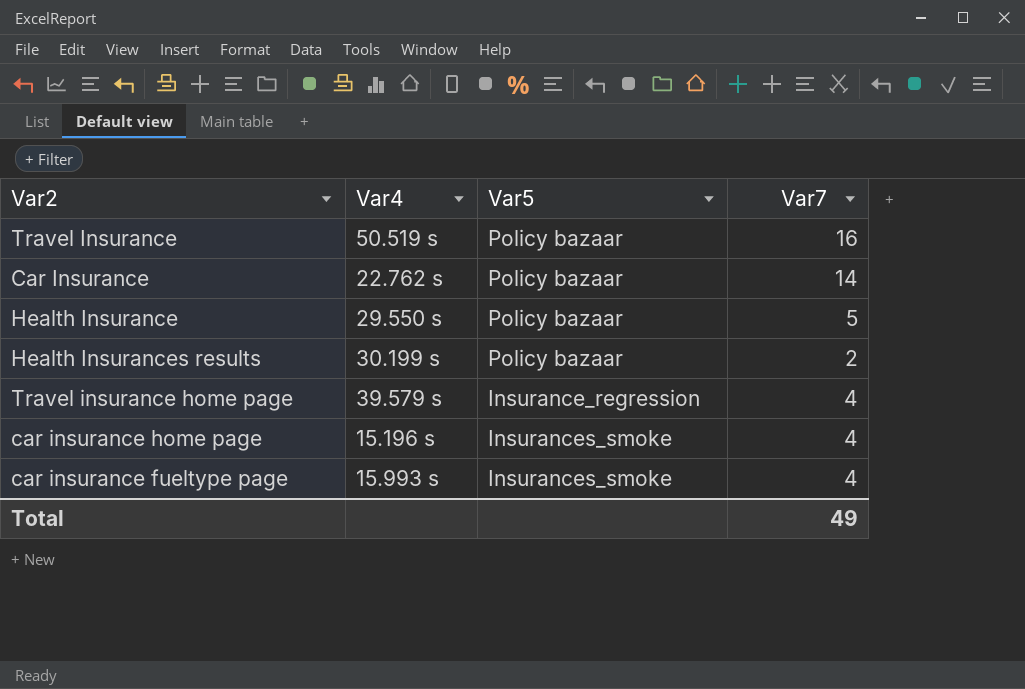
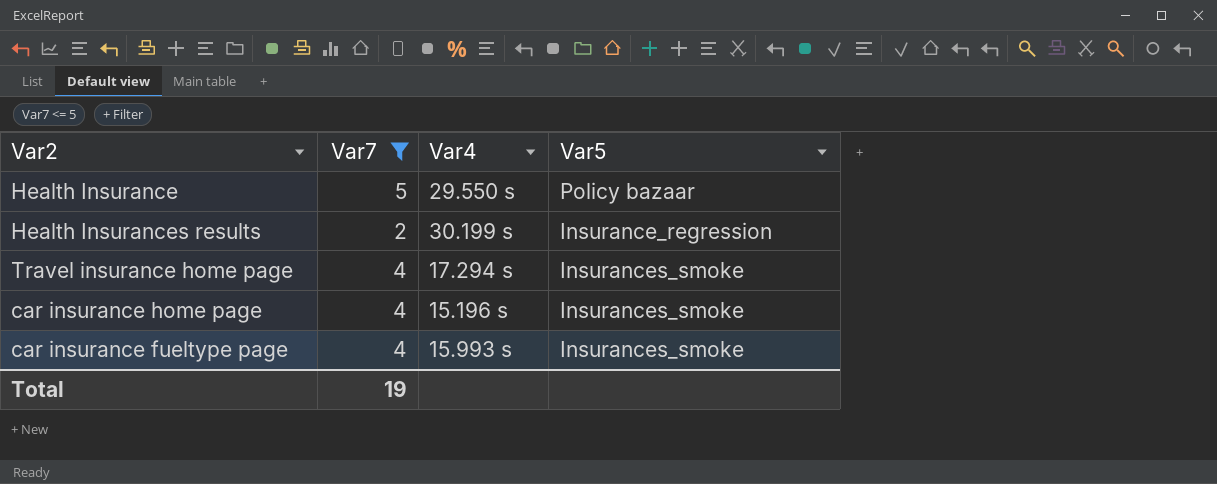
filter: none -> Var7 <= 5
column Var7 | position: 4 -> 2
Health Insurances results | Var5: Policy bazaar -> Insurance_regression
Travel insurance home page | Var4: 39.579 s -> 17.294 s
Travel insurance home page | Var5: Insurance_regression -> Insurances_smoke
Total | Var7: 49 -> 19

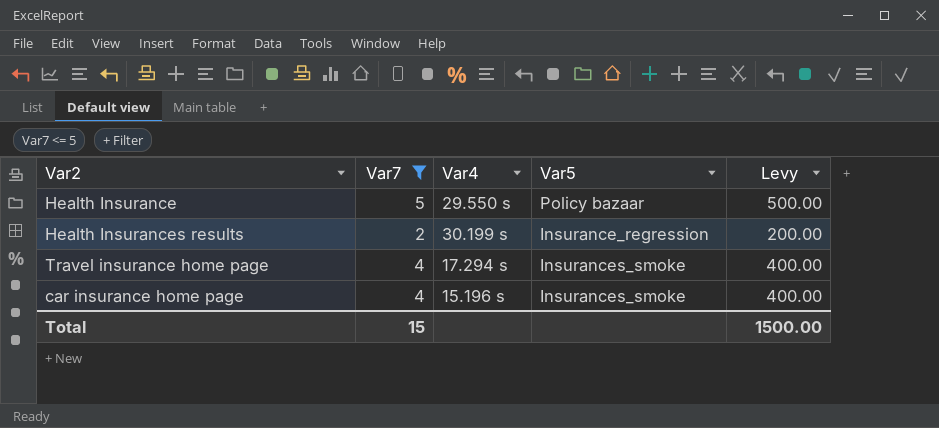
column Levy | formula: none -> [Var7] * 100
row car insurance fueltype page: 4 | 15.993 s | Insurances_smoke -> none
Total | Var7: 19 -> 15

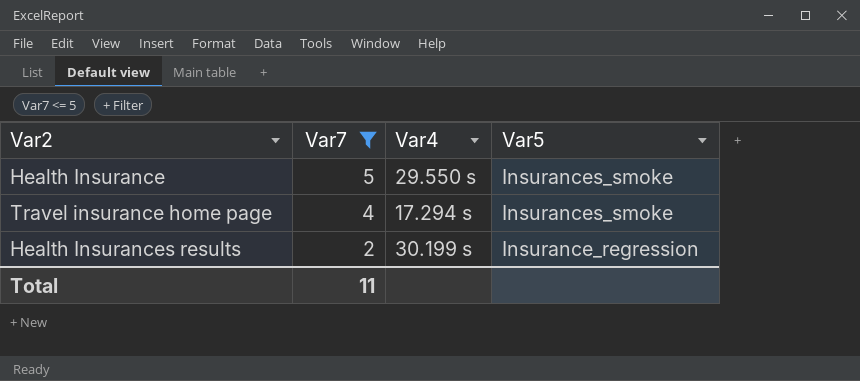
row order: none -> Var7 descending
column Levy | formula: [Var7] * 100 -> none
row car insurance home page: 4 | 15.196 s | Insurances_smoke | 400.00 -> none
Health Insurance | Var5: Policy bazaar -> Insurances_smoke
Total | Var7: 15 -> 11

